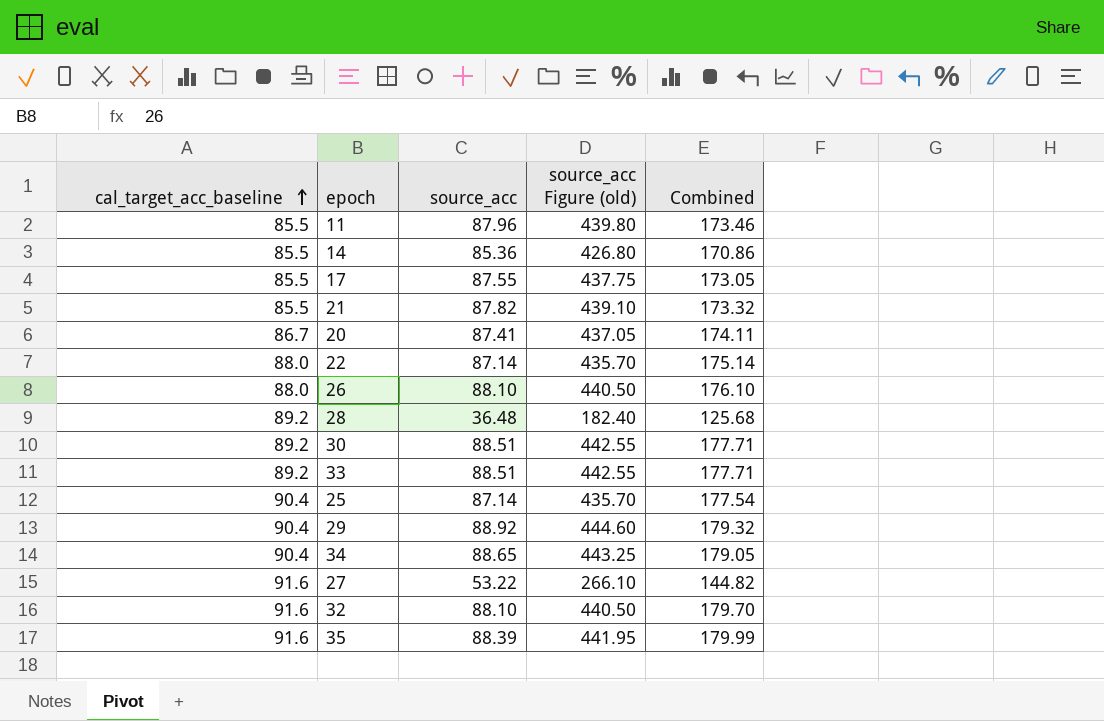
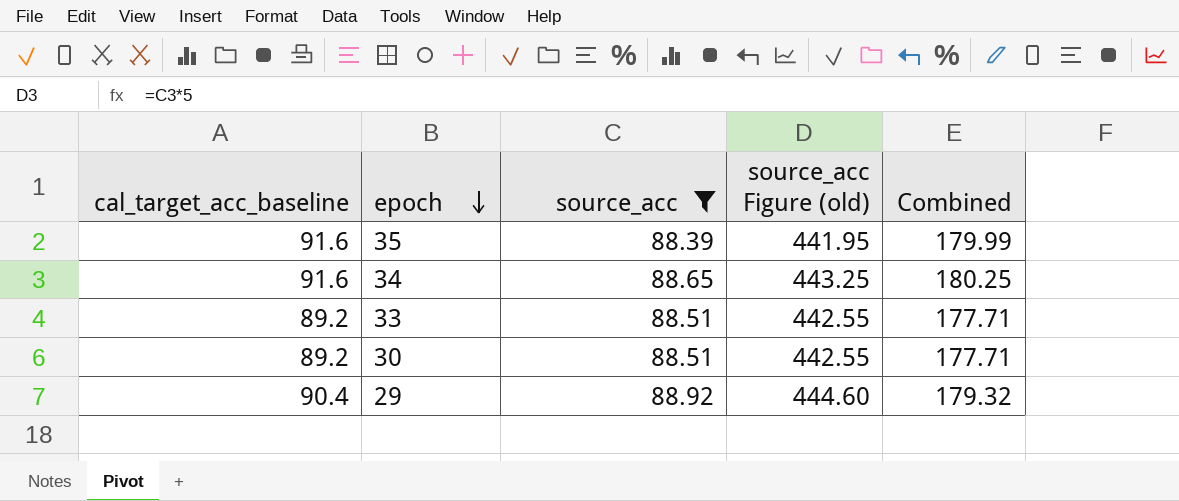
filter: none -> source_acc >= 88.39
row order: cal_target_acc_baseline ascending -> epoch descending
34 | cal_target_acc_baseline: 90.4 -> 91.6
34 | Combined: 179.05 -> 180.25

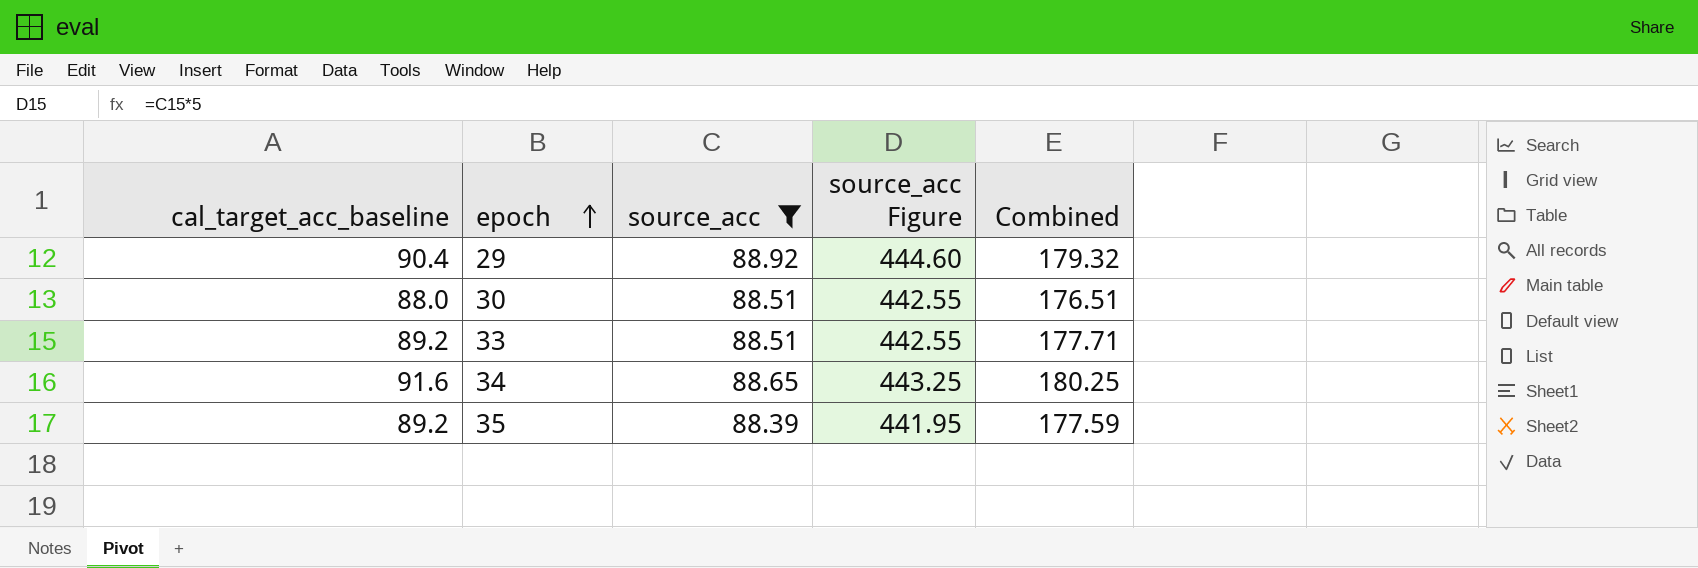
row order: epoch descending -> epoch ascending
column name: source_acc Figure (old) -> source_acc Figure
30 | cal_target_acc_baseline: 89.2 -> 88.0
30 | Combined: 177.71 -> 176.51
35 | cal_target_acc_baseline: 91.6 -> 89.2
35 | Combined: 179.99 -> 177.59

